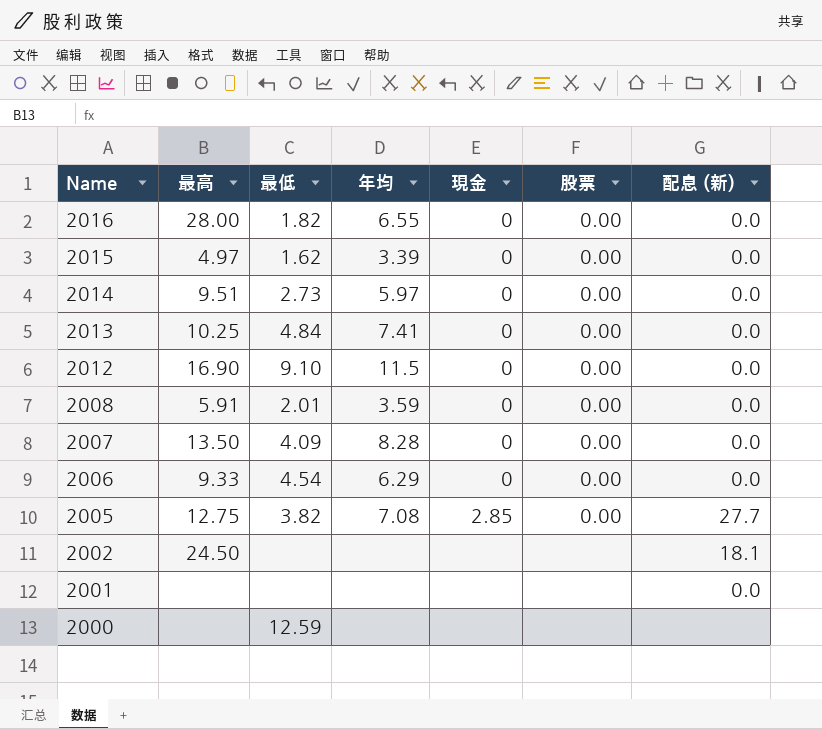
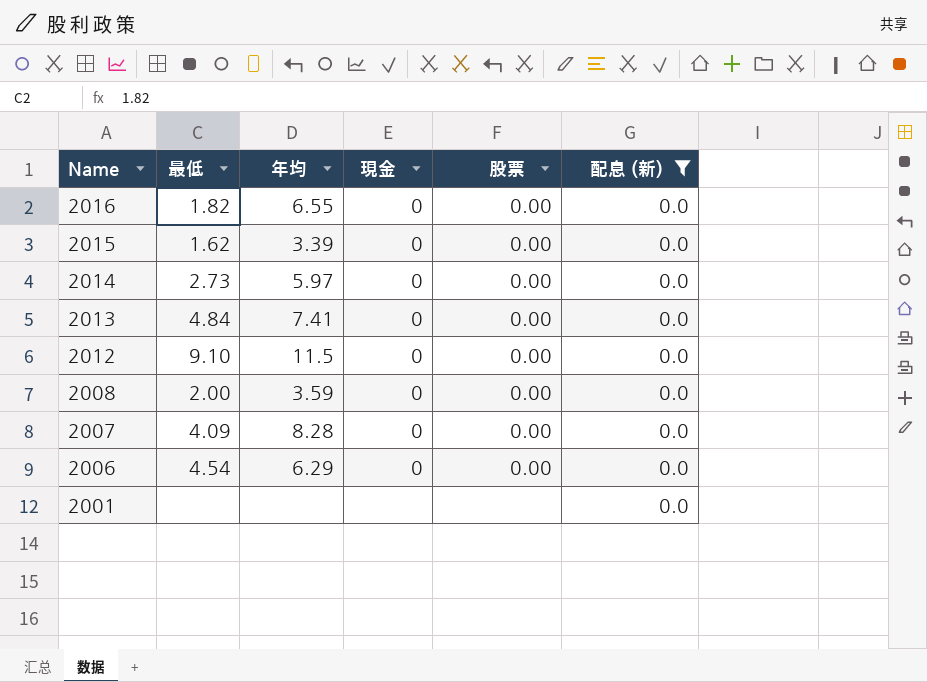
filter: none -> 配息 (新) = 0.0
column 最高 | position: 2 -> none
2008 | 最低: 2.01 -> 2.00

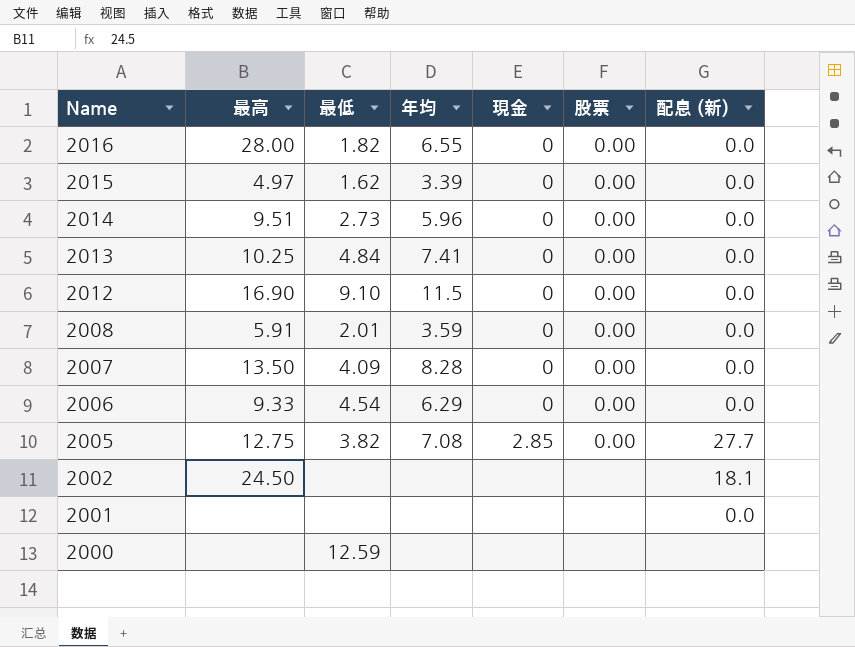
filter: 配息 (新) = 0.0 -> none
column 最高 | position: none -> 2
2014 | 年均: 5.97 -> 5.96
2008 | 最低: 2.00 -> 2.01

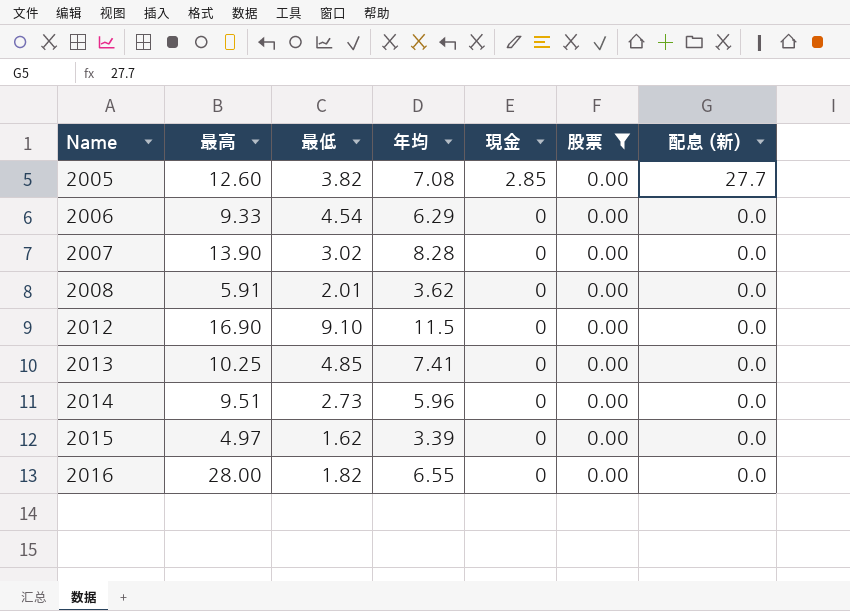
filter: none -> 股票 = 0.00
row order: Name descending -> Name ascending
2005 | 最高: 12.75 -> 12.60
2007 | 最高: 13.50 -> 13.90
2007 | 最低: 4.09 -> 3.02
2008 | 年均: 3.59 -> 3.62
2013 | 最低: 4.84 -> 4.85

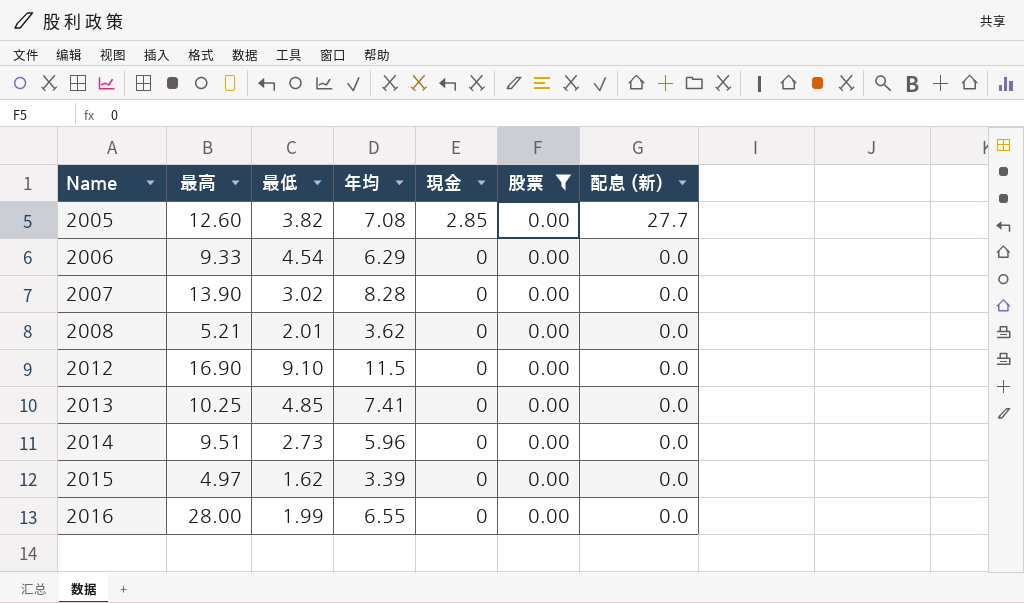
2008 | 最高: 5.91 -> 5.21
2016 | 最低: 1.82 -> 1.99

